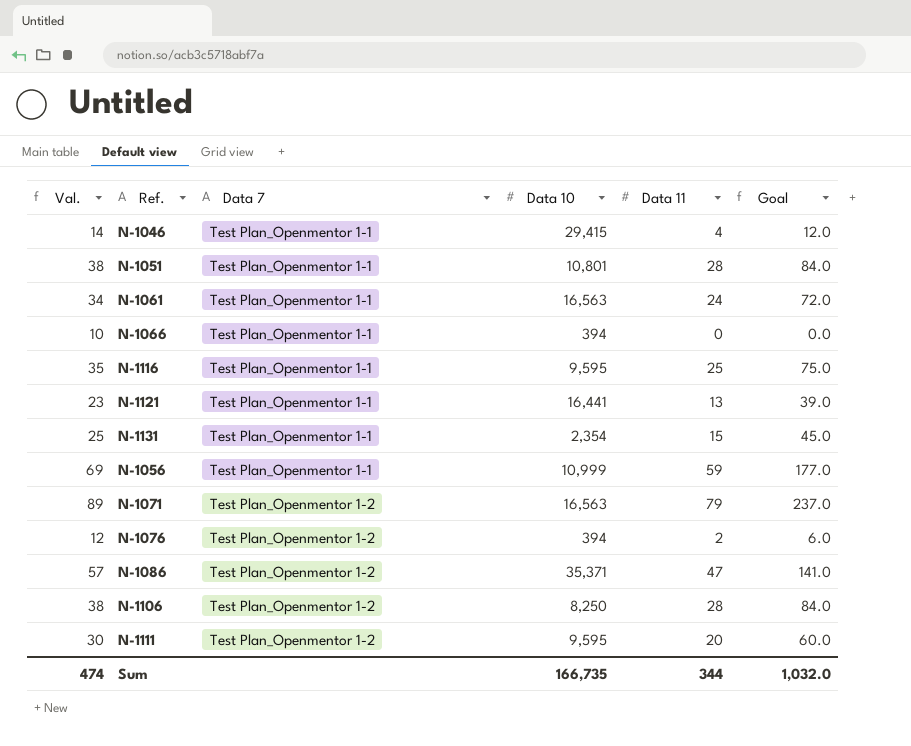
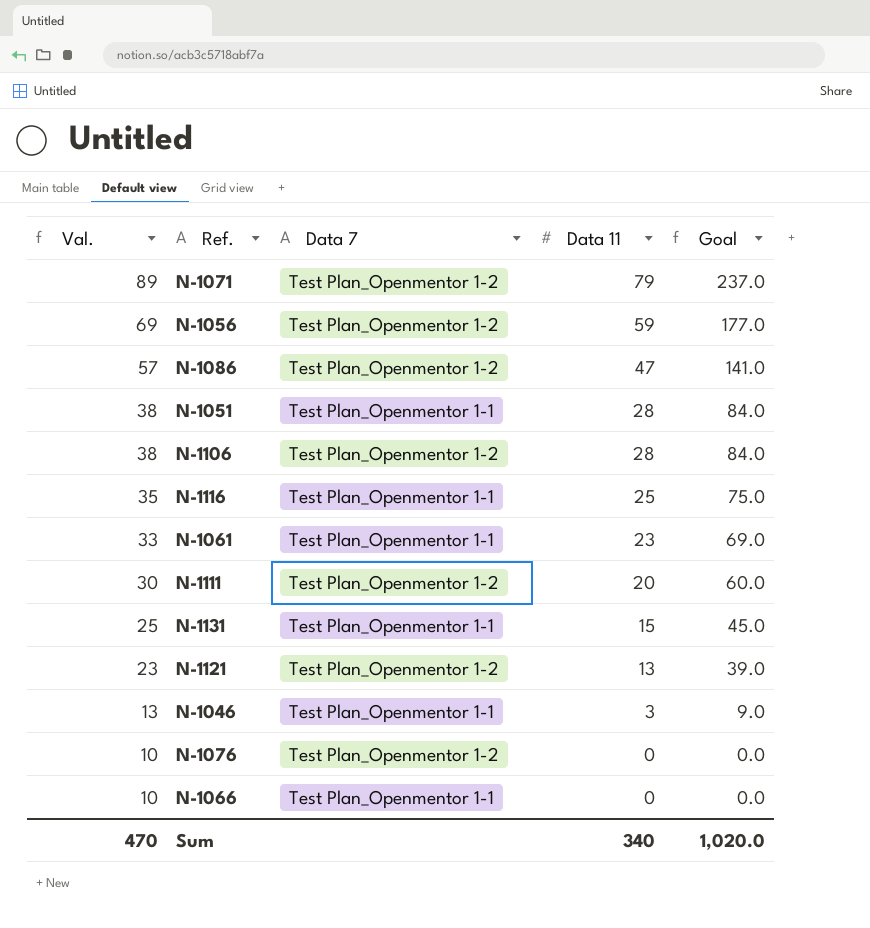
row order: Data 7 ascending -> Val. descending
column Data 10 | position: 4 -> none
N-1056 | Data 7: Test Plan_Openmentor 1-1 -> Test Plan_Openmentor 1-2
N-1061 | Val.: 34 -> 33
N-1061 | Data 11: 24 -> 23
N-1061 | Goal: 72.0 -> 69.0
N-1121 | Data 7: Test Plan_Openmentor 1-1 -> Test Plan_Openmentor 1-2
N-1046 | Val.: 14 -> 13
N-1046 | Data 11: 4 -> 3
N-1046 | Goal: 12.0 -> 9.0
N-1076 | Val.: 12 -> 10
N-1076 | Data 11: 2 -> 0
N-1076 | Goal: 6.0 -> 0.0
Sum | Val.: 474 -> 470
Sum | Data 11: 344 -> 340
Sum | Goal: 1,032.0 -> 1,020.0

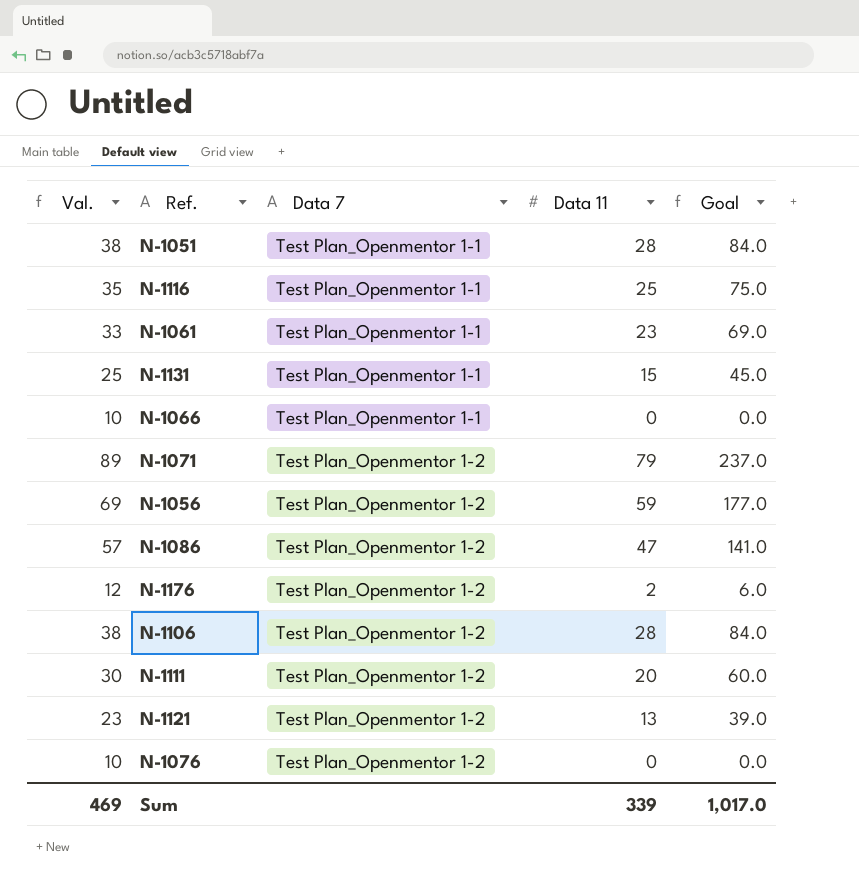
row order: Val. descending -> Data 7 ascending
row N-1046: 13 | Test Plan_Openmentor 1-1 | 3 | 9.0 -> none
row N-1176: none -> 12 | Test Plan_Openmentor 1-2 | 2 | 6.0
Sum | Val.: 470 -> 469
Sum | Data 11: 340 -> 339
Sum | Goal: 1,020.0 -> 1,017.0

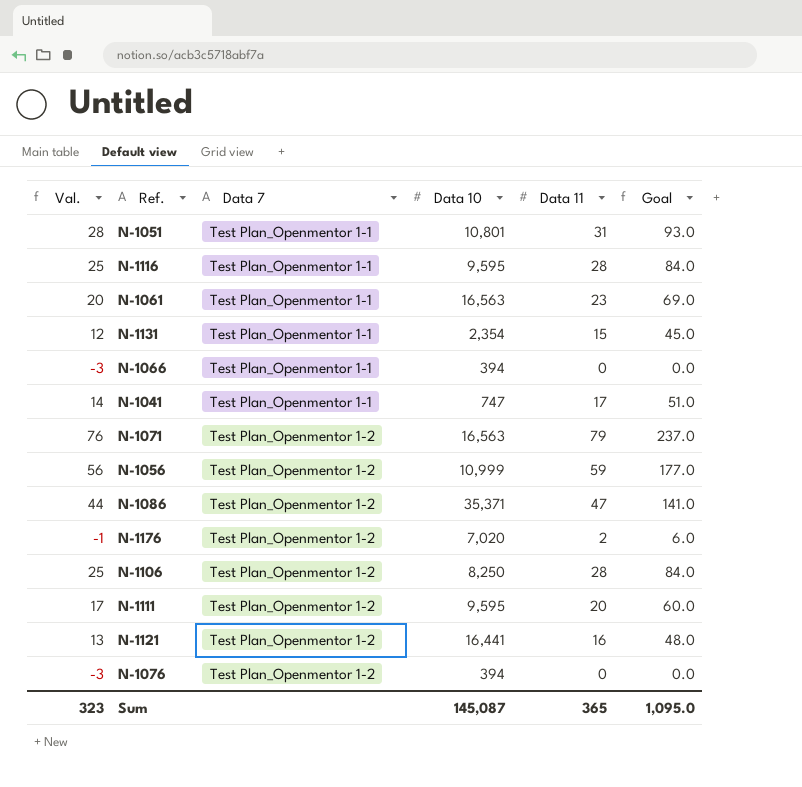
column Val. | formula: [Data 11] + 10 -> [Data 11] - 3
column Data 10 | position: none -> 4
N-1051 | Data 11: 28 -> 31
N-1051 | Goal: 84.0 -> 93.0
N-1116 | Data 11: 25 -> 28
N-1116 | Goal: 75.0 -> 84.0
row N-1041: none -> 14 | Test Plan_Openmentor 1-1 | 747 | 17 | 51.0
N-1121 | Data 11: 13 -> 16
N-1121 | Goal: 39.0 -> 48.0
Sum | Val.: 469 -> 323
Sum | Data 11: 339 -> 365
Sum | Goal: 1,017.0 -> 1,095.0

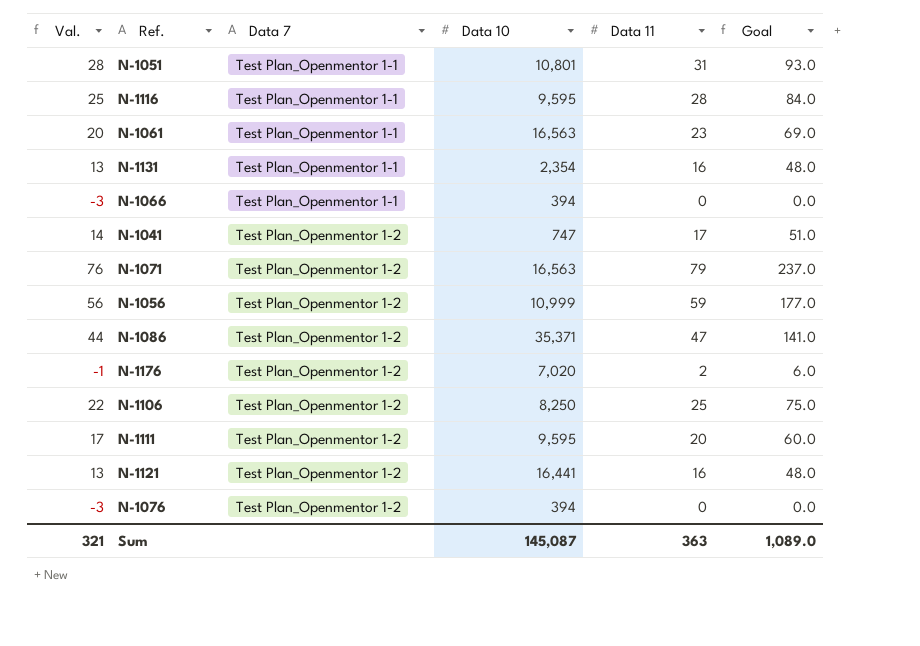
N-1131 | Val.: 12 -> 13
N-1131 | Data 11: 15 -> 16
N-1131 | Goal: 45.0 -> 48.0
N-1041 | Data 7: Test Plan_Openmentor 1-1 -> Test Plan_Openmentor 1-2
N-1106 | Val.: 25 -> 22
N-1106 | Data 11: 28 -> 25
N-1106 | Goal: 84.0 -> 75.0
Sum | Val.: 323 -> 321
Sum | Data 11: 365 -> 363
Sum | Goal: 1,095.0 -> 1,089.0

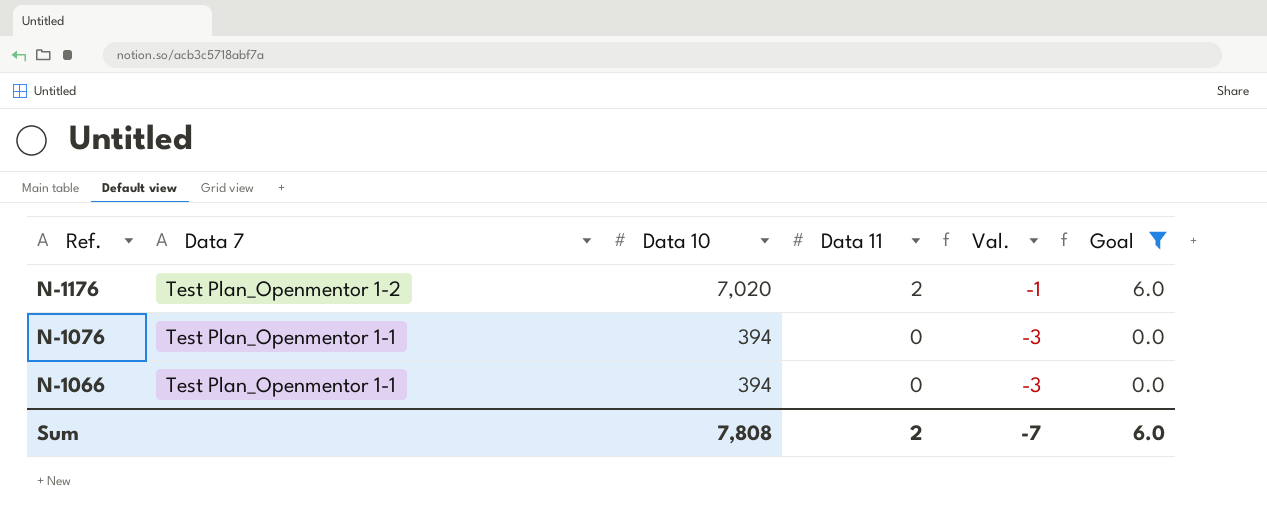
filter: none -> Goal <= 6.0
row order: Data 7 ascending -> Ref. descending
column Val. | position: 1 -> 5
N-1076 | Data 7: Test Plan_Openmentor 1-2 -> Test Plan_Openmentor 1-1
Sum | Data 10: 145,087 -> 7,808
Sum | Data 11: 363 -> 2
Sum | Val.: 321 -> -7
Sum | Goal: 1,089.0 -> 6.0

